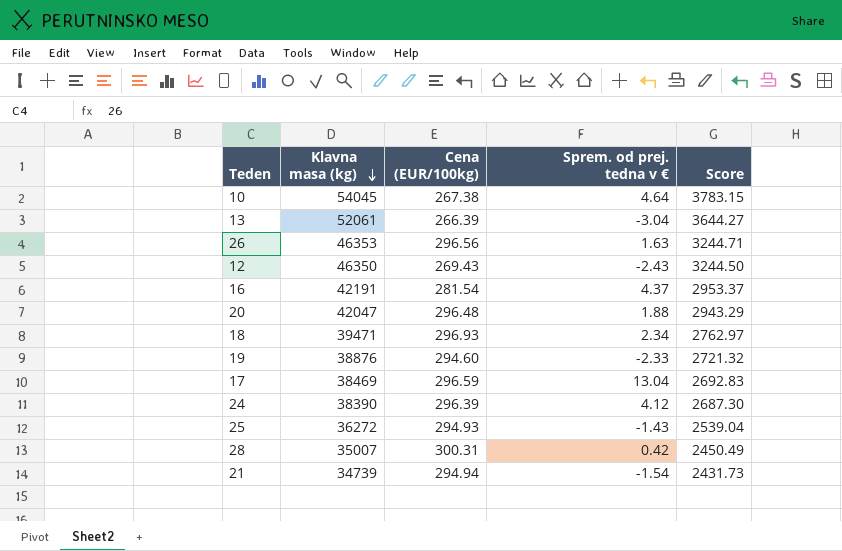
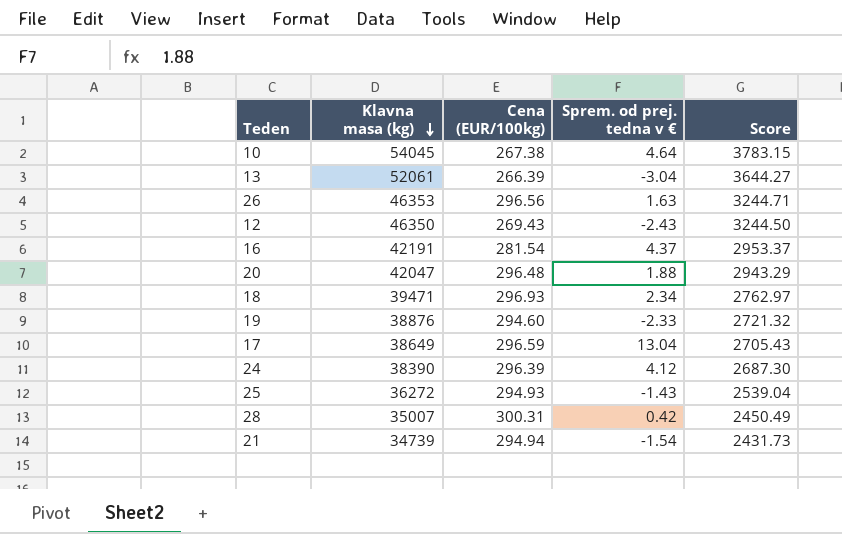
17 | Klavna masa (kg): 38469 -> 38649
17 | Score: 2692.83 -> 2705.43

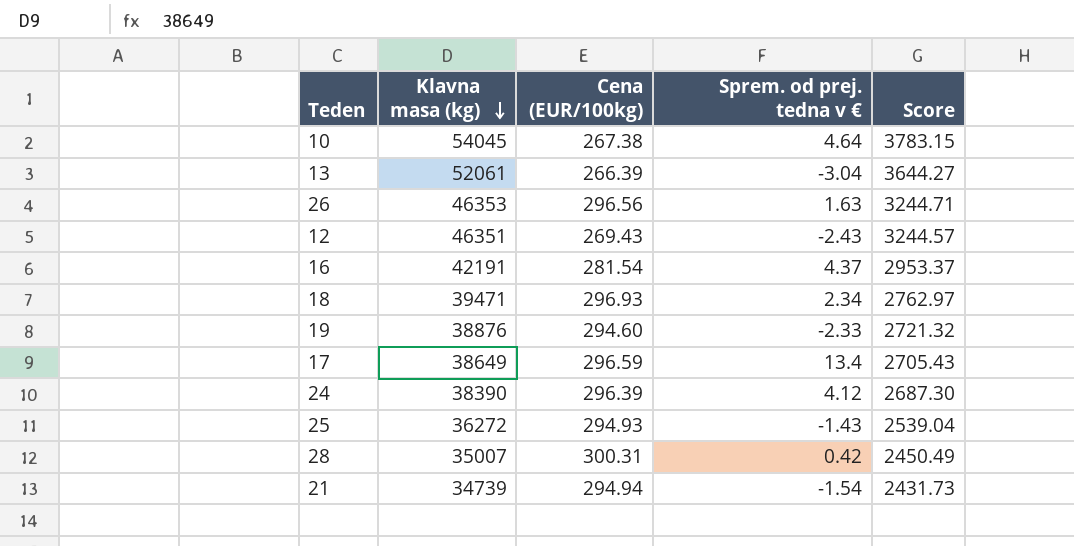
row 20: 42047 | 296.48 | 1.88 | 2943.29 -> none
12 | Klavna masa (kg): 46350 -> 46351
12 | Score: 3244.50 -> 3244.57
17 | Sprem. od prej. tedna v €: 13.04 -> 13.4

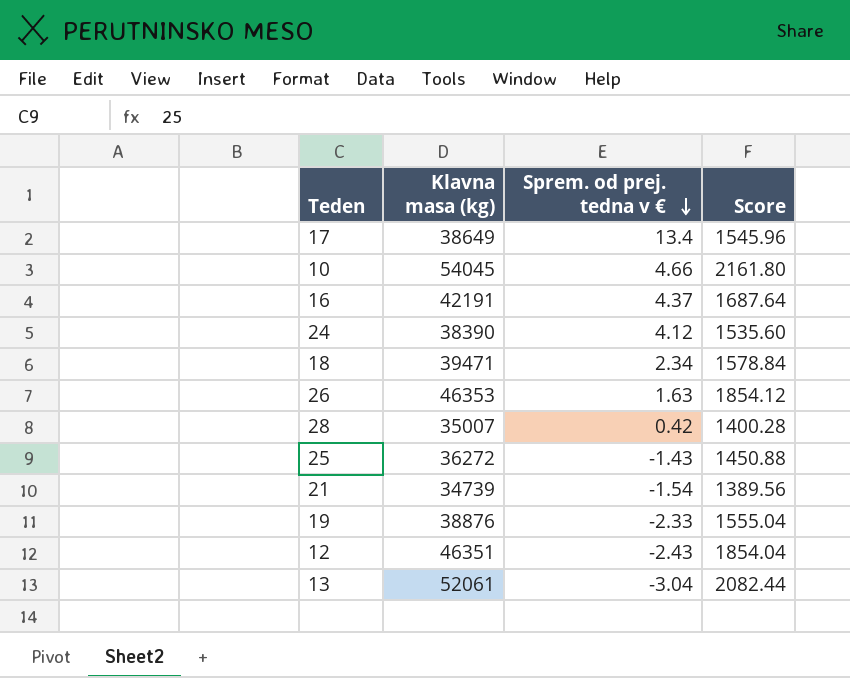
row order: Klavna masa (kg) descending -> Sprem. od prej. tedna v € descending
column Cena (EUR/100kg) | position: 3 -> none
column Score | formula: [Klavna masa (kg)] * 0.07 -> [Klavna masa (kg)] * 0.04
10 | Sprem. od prej. tedna v €: 4.64 -> 4.66

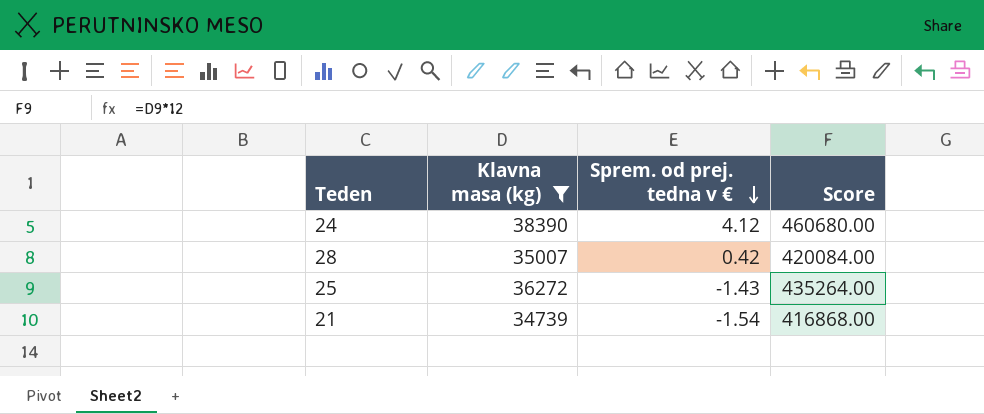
filter: none -> Klavna masa (kg) <= 38390
column Score | formula: [Klavna masa (kg)] * 0.04 -> [Klavna masa (kg)] * 12

